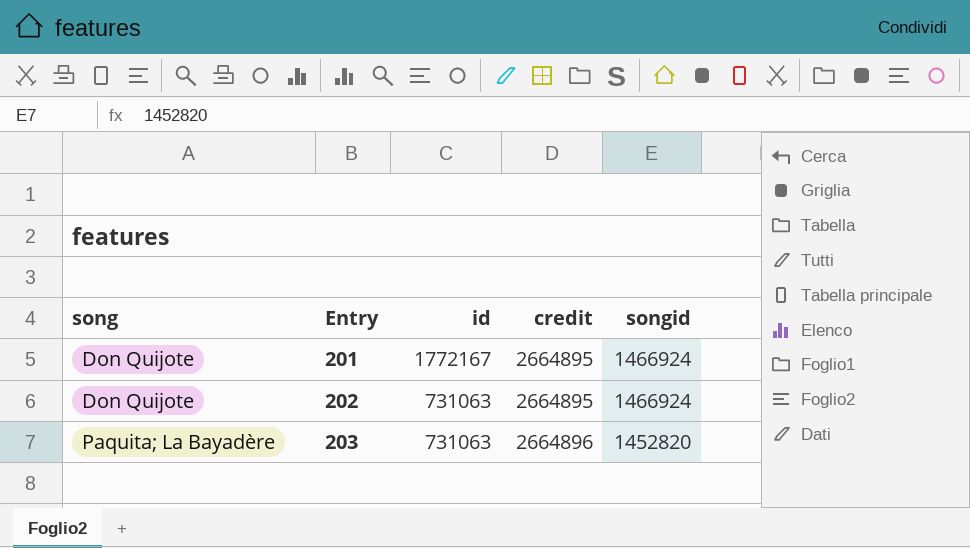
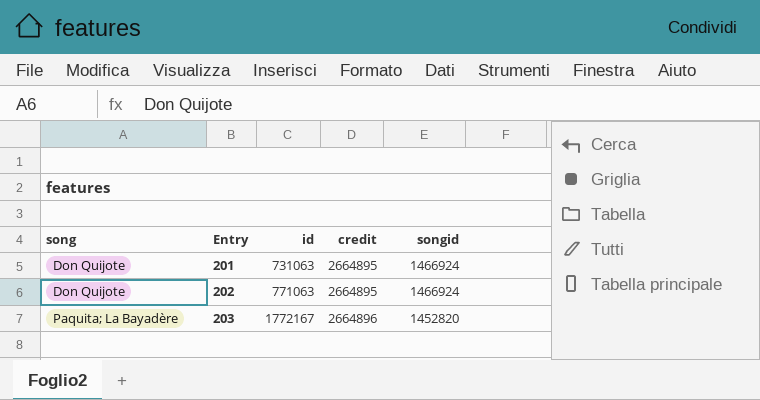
201 | id: 1772167 -> 731063
202 | id: 731063 -> 771063
203 | id: 731063 -> 1772167

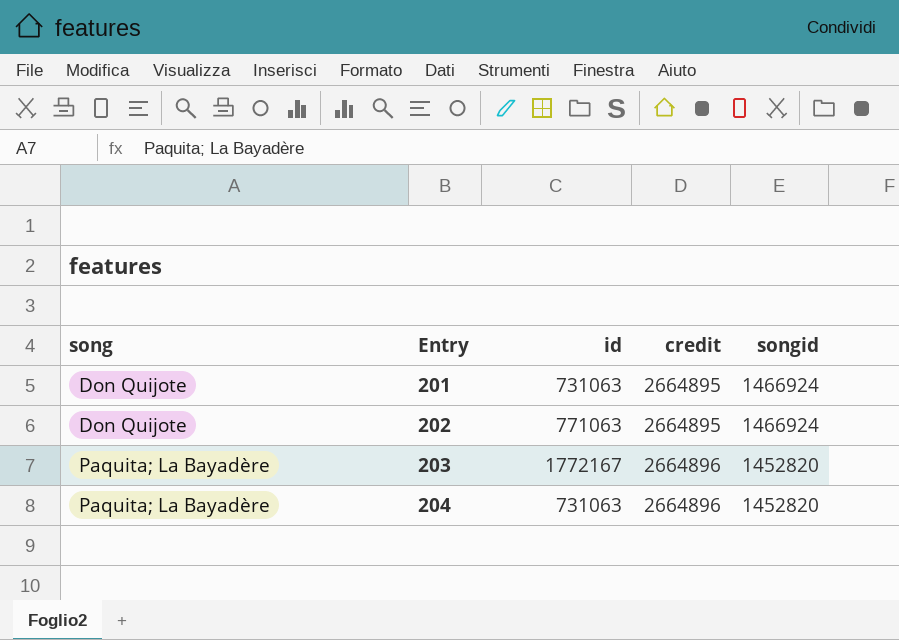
row 204: none -> Paquita; La Bayadère | 731063 | 2664896 | 1452820

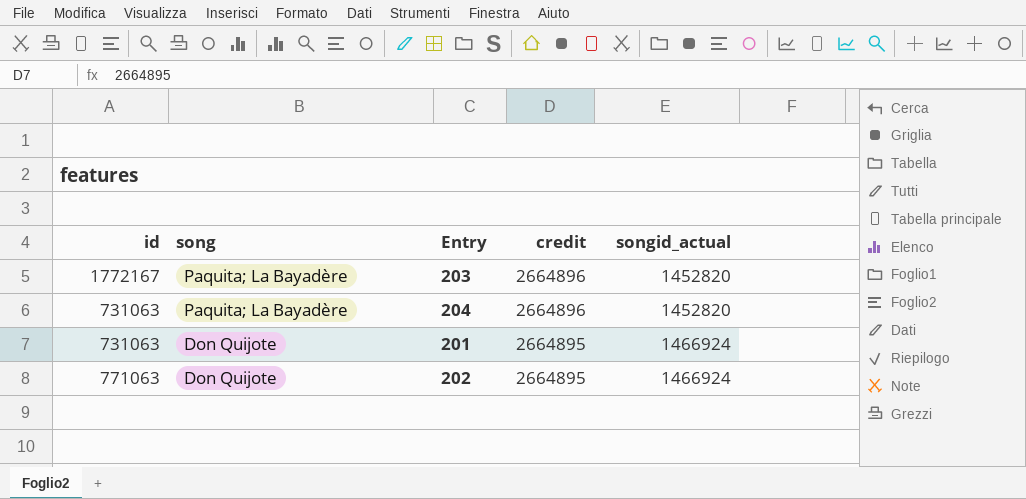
row order: song ascending -> song descending
column id | position: 3 -> 1
column name: songid -> songid_actual

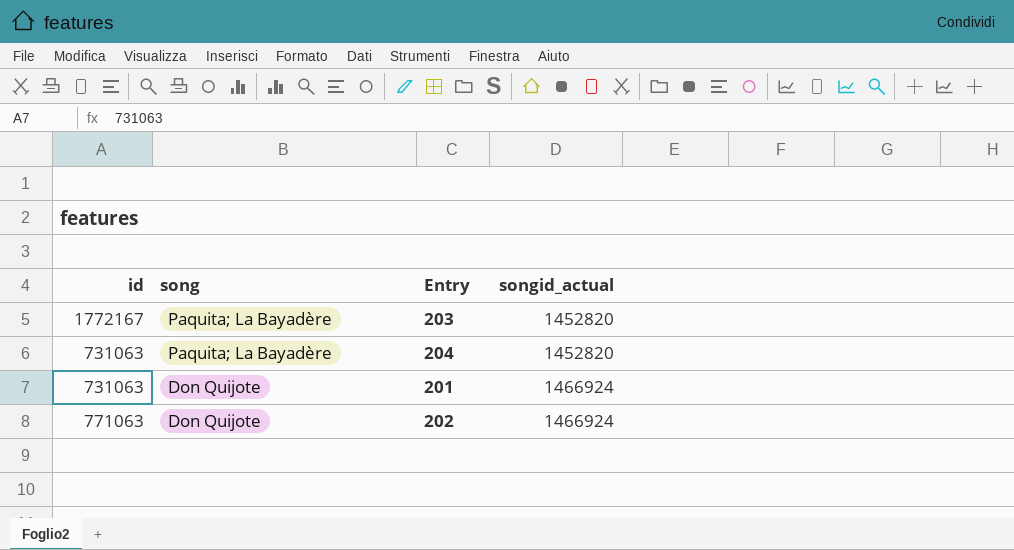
column credit | position: 4 -> none

